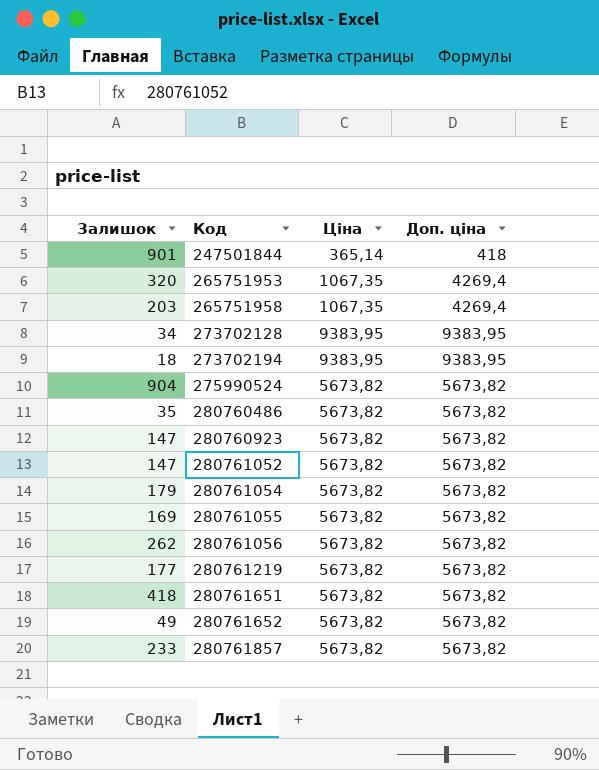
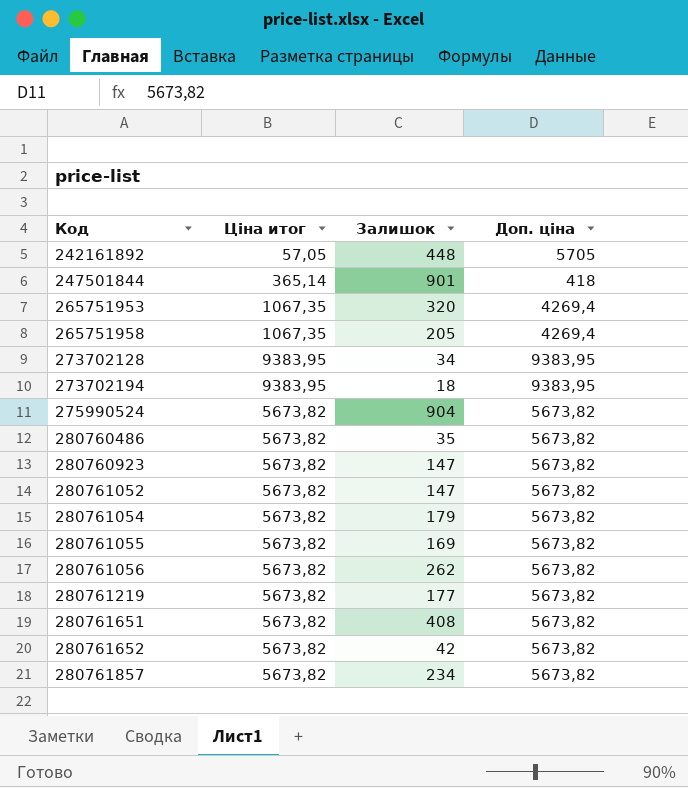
column name: Ціна -> Ціна итог
column Залишок | position: 1 -> 3
row 242161892: none -> 57,05 | 448 | 5705
265751958 | Залишок: 203 -> 205
280761651 | Залишок: 418 -> 408
280761652 | Залишок: 49 -> 42
280761857 | Залишок: 233 -> 234

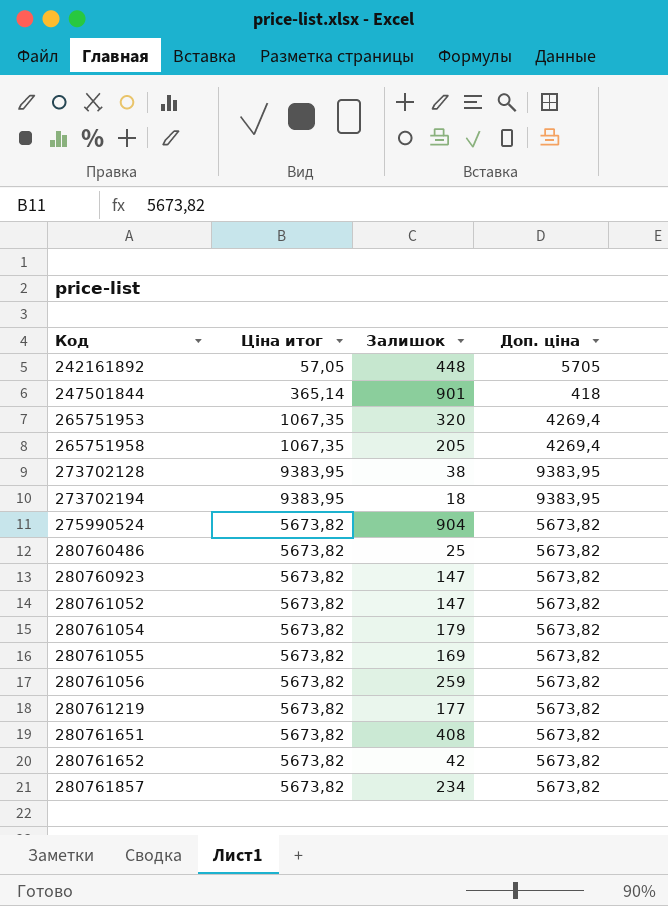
273702128 | Залишок: 34 -> 38
280760486 | Залишок: 35 -> 25
280761056 | Залишок: 262 -> 259

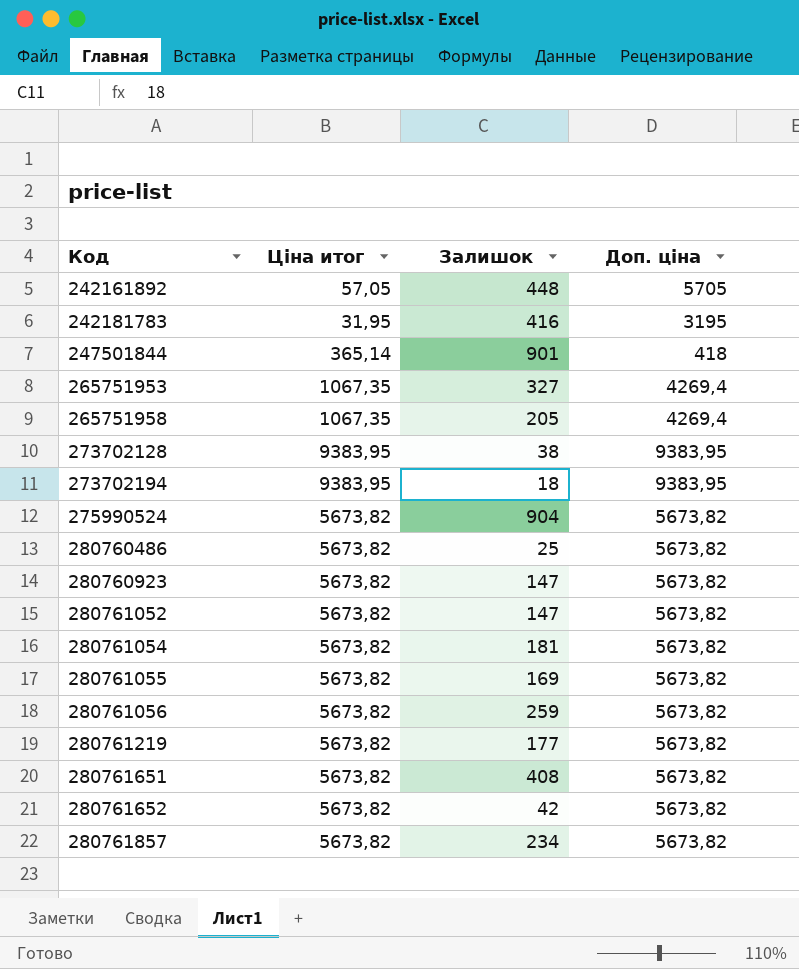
row 242181783: none -> 31,95 | 416 | 3195
265751953 | Залишок: 320 -> 327
280761054 | Залишок: 179 -> 181

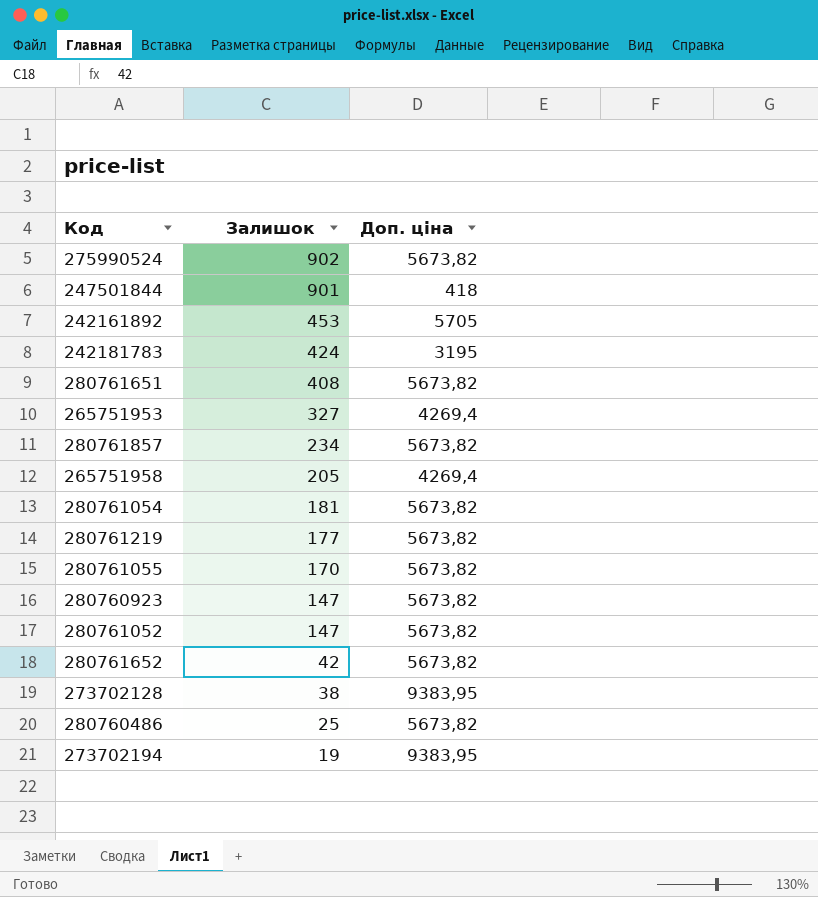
row order: Код ascending -> Залишок descending
column Ціна итог | position: 2 -> none
row 280761056: 5673,82 | 259 | 5673,82 -> none
275990524 | Залишок: 904 -> 902
242161892 | Залишок: 448 -> 453
242181783 | Залишок: 416 -> 424
280761055 | Залишок: 169 -> 170
273702194 | Залишок: 18 -> 19

